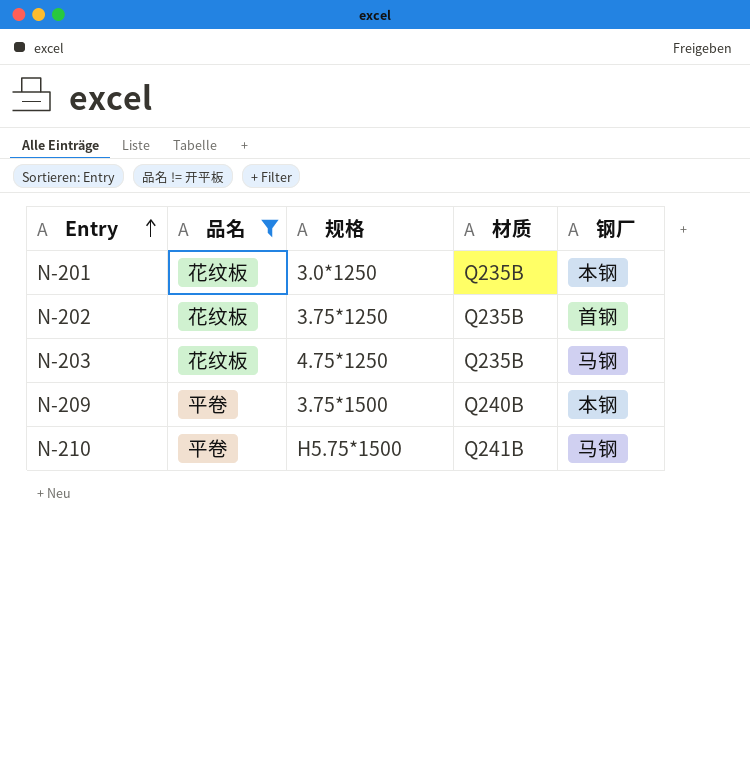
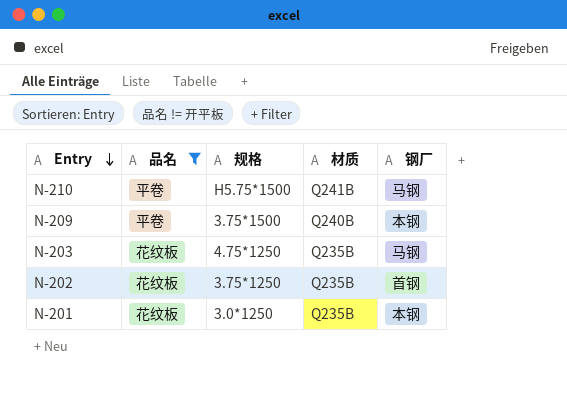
row order: Entry ascending -> Entry descending

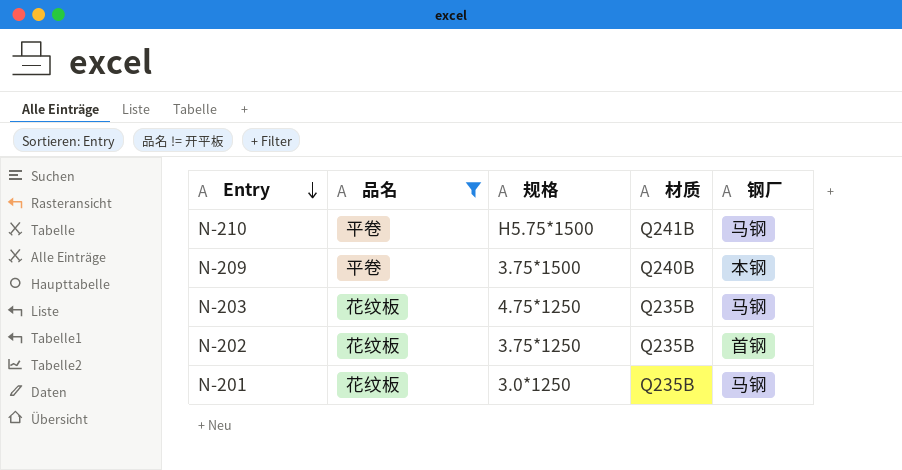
N-201 | 钢厂: 本钢 -> 马钢

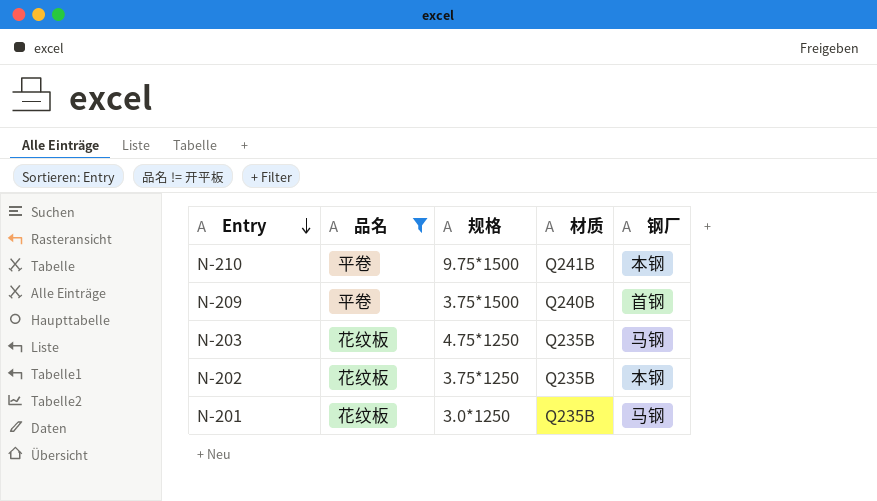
N-210 | 规格: H5.75*1500 -> 9.75*1500
N-210 | 钢厂: 马钢 -> 本钢
N-209 | 钢厂: 本钢 -> 首钢
N-202 | 钢厂: 首钢 -> 本钢

